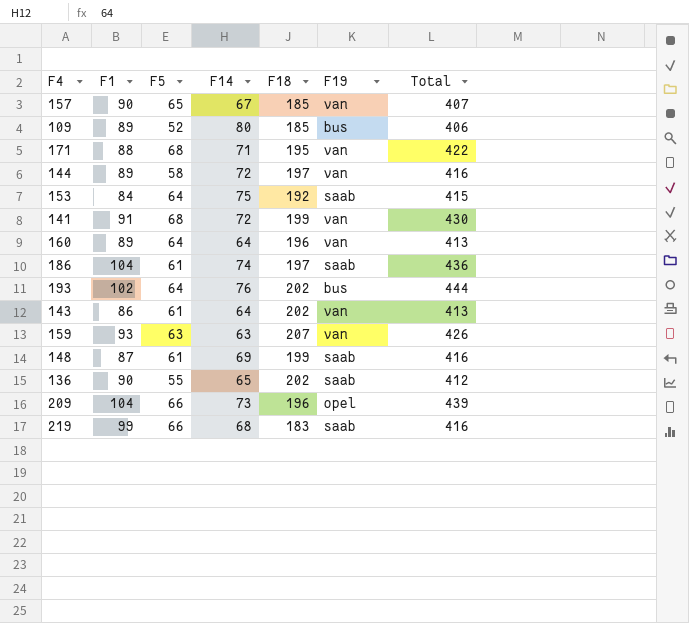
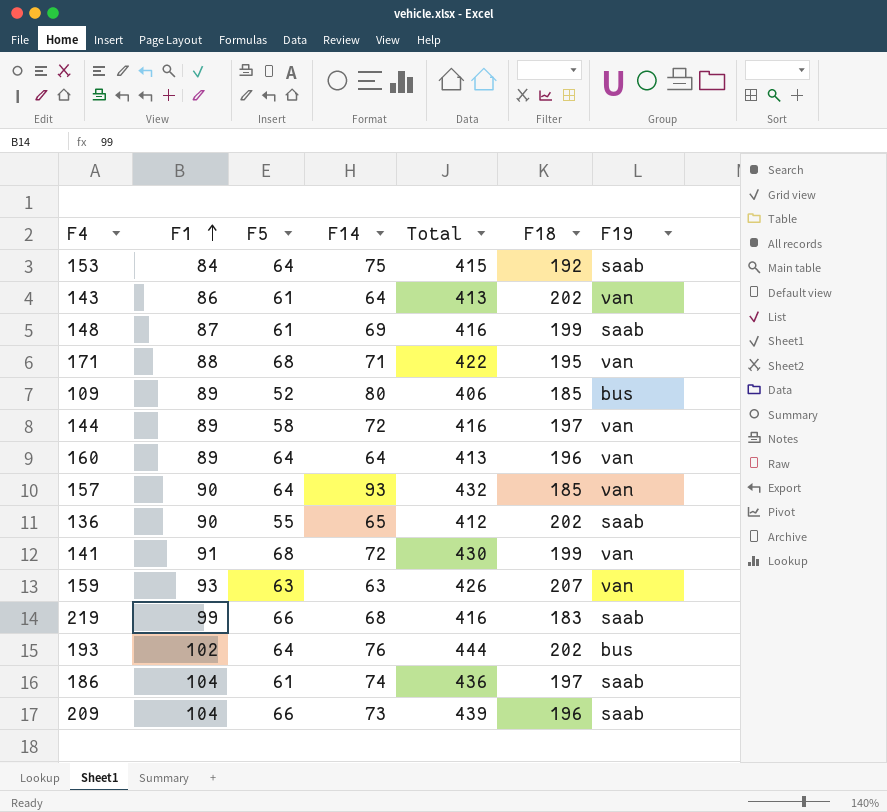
row order: none -> F1 ascending
column Total | position: 7 -> 5
157 | F5: 65 -> 64
157 | F14: 67 -> 93
157 | Total: 407 -> 432
209 | F19: opel -> saab

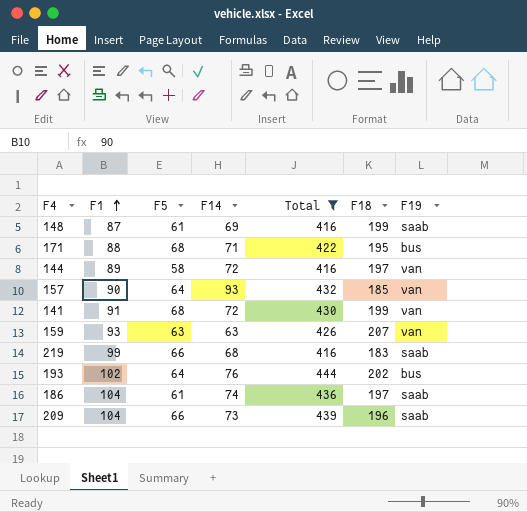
filter: none -> Total >= 416
171 | F19: van -> bus

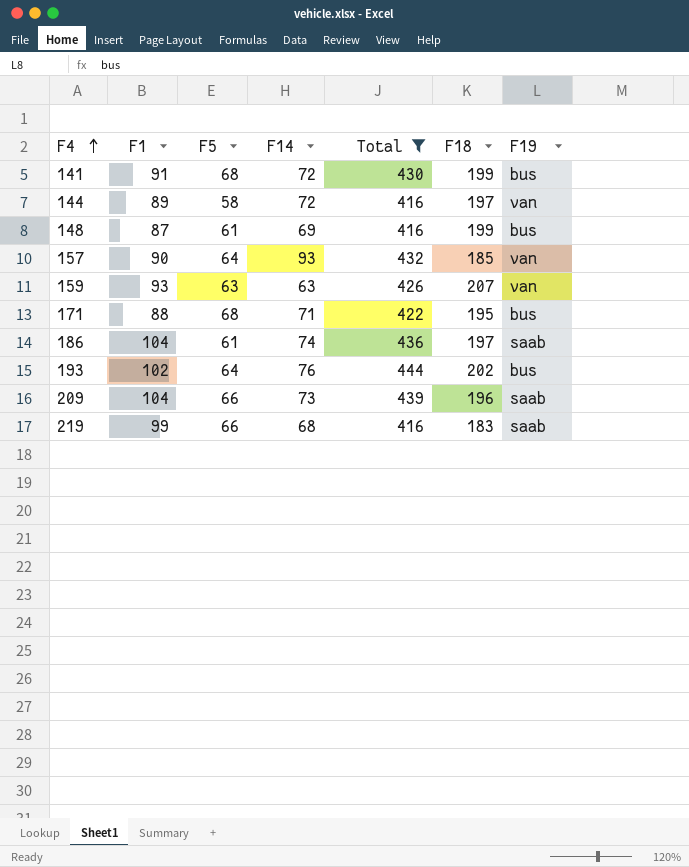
row order: F1 ascending -> F4 ascending
141 | F19: van -> bus
148 | F19: saab -> bus

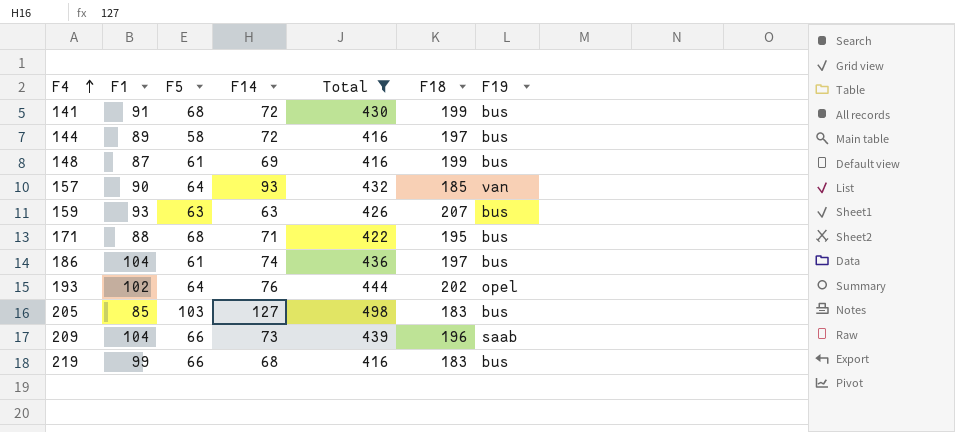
144 | F19: van -> bus
159 | F19: van -> bus
186 | F19: saab -> bus
193 | F19: bus -> opel
row 205: none -> 85 | 103 | 127 | 498 | 183 | bus
219 | F19: saab -> bus

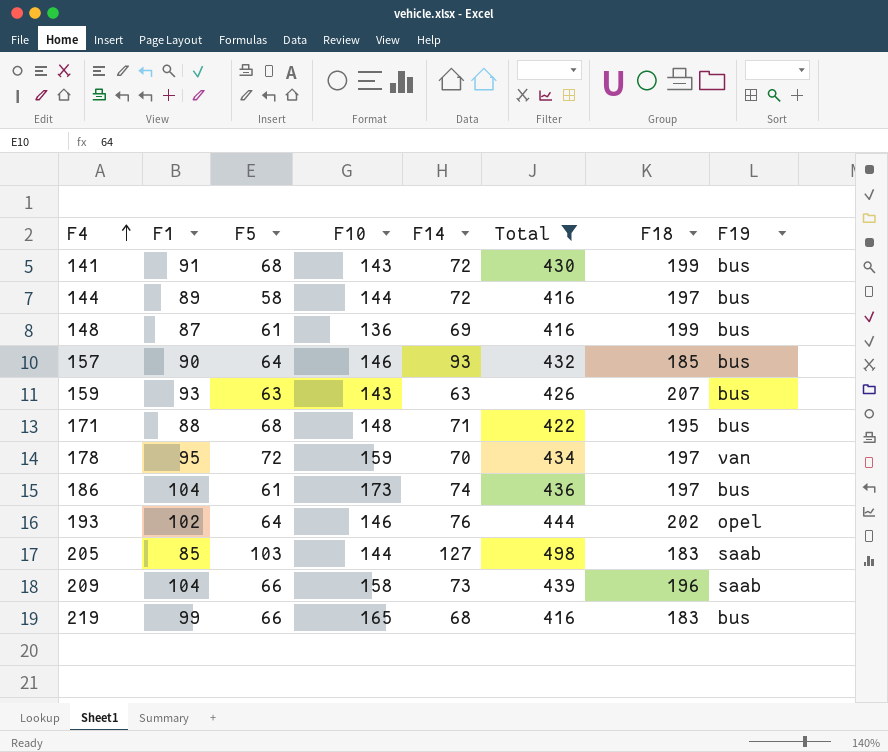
column F10 | position: none -> 4
157 | F19: van -> bus
row 178: none -> 95 | 72 | 159 | 70 | 434 | 197 | van
205 | F19: bus -> saab

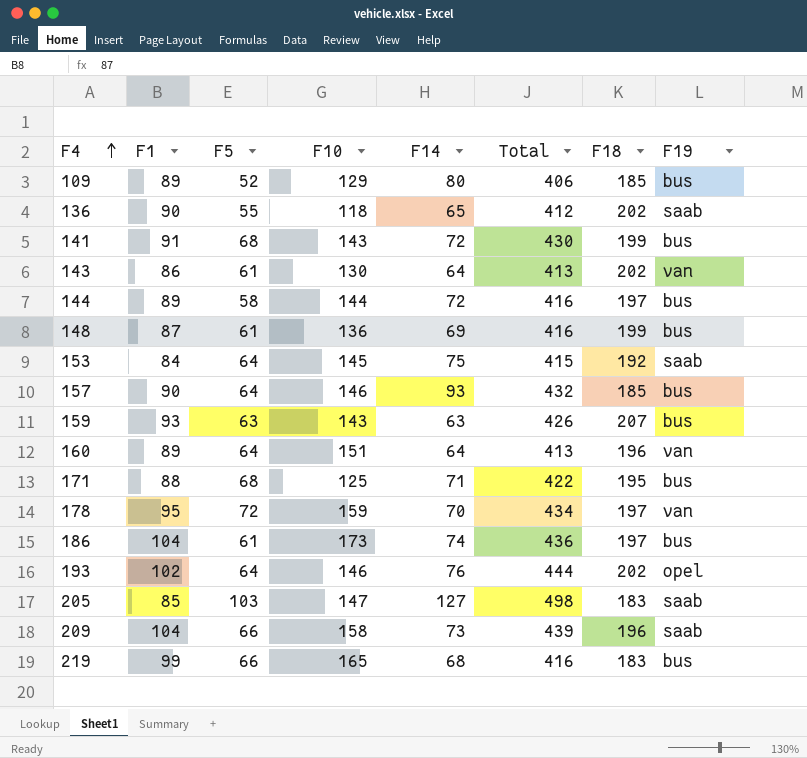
filter: Total >= 416 -> none
171 | F10: 148 -> 125
205 | F10: 144 -> 147

